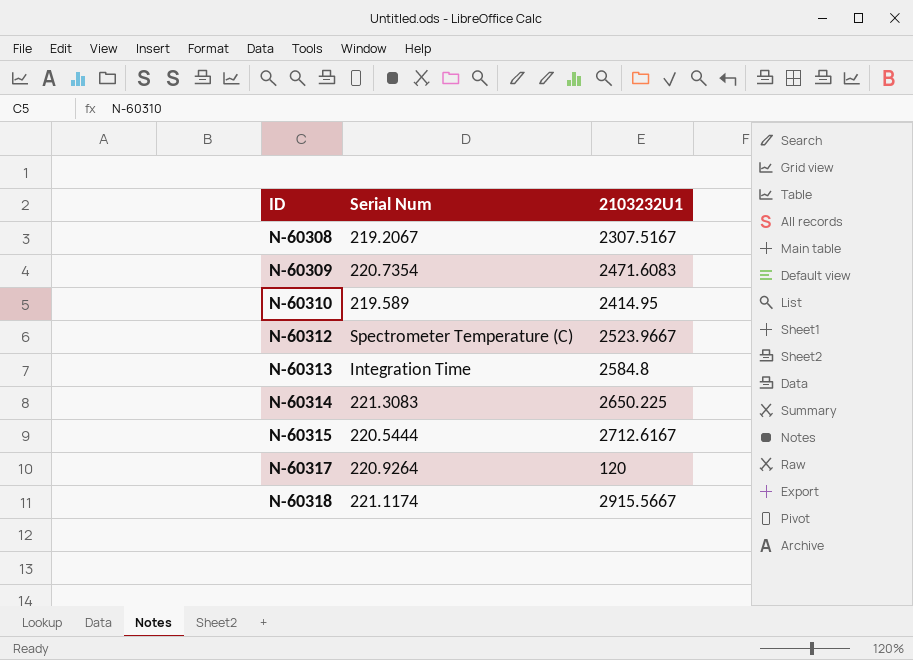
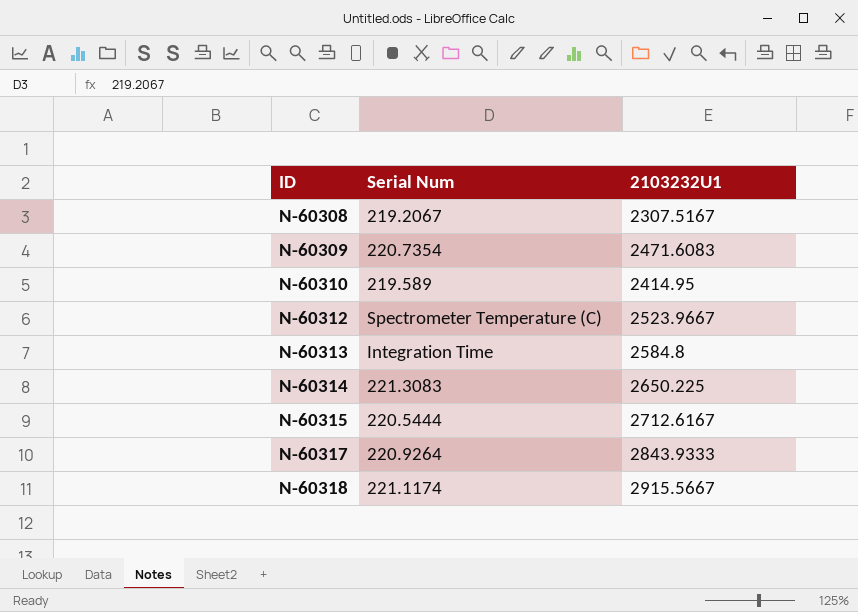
N-60317 | 2103232U1: 120 -> 2843.9333

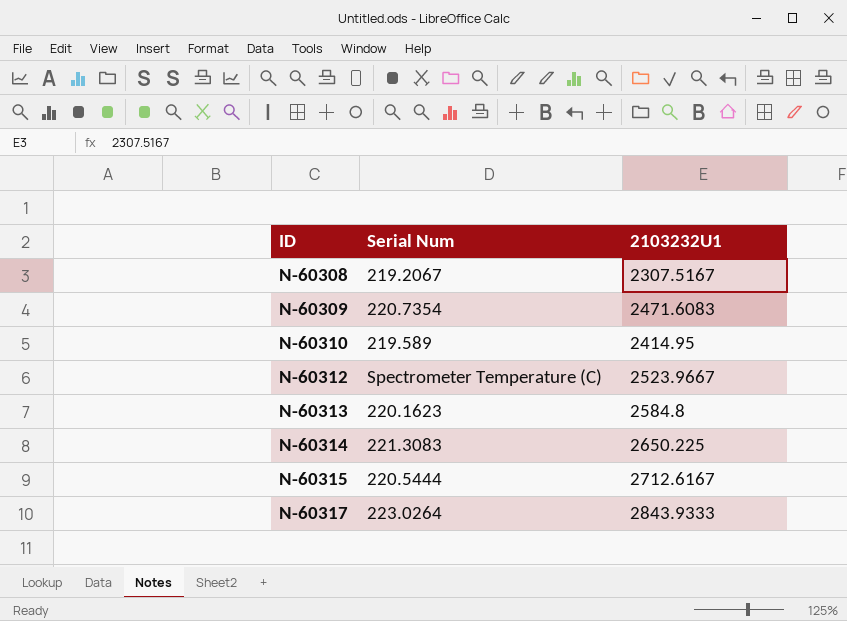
row N-60318: 221.1174 | 2915.5667 -> none
N-60313 | Serial Num: Integration Time -> 220.1623
N-60317 | Serial Num: 220.9264 -> 223.0264

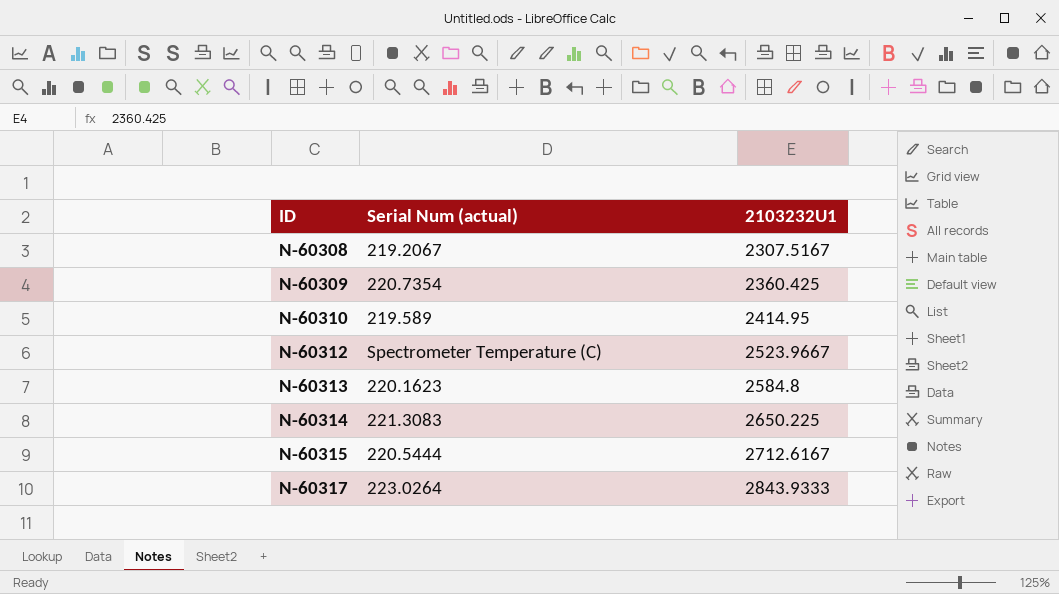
column name: Serial Num -> Serial Num (actual)
N-60309 | 2103232U1: 2471.6083 -> 2360.425

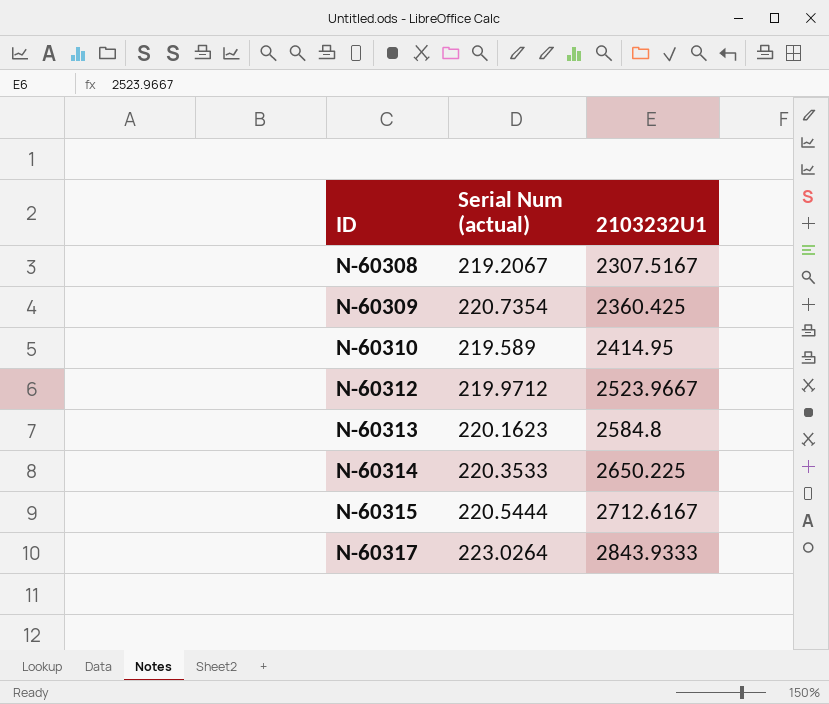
N-60312 | Serial Num (actual): Spectrometer Temperature (C) -> 219.9712
N-60314 | Serial Num (actual): 221.3083 -> 220.3533

